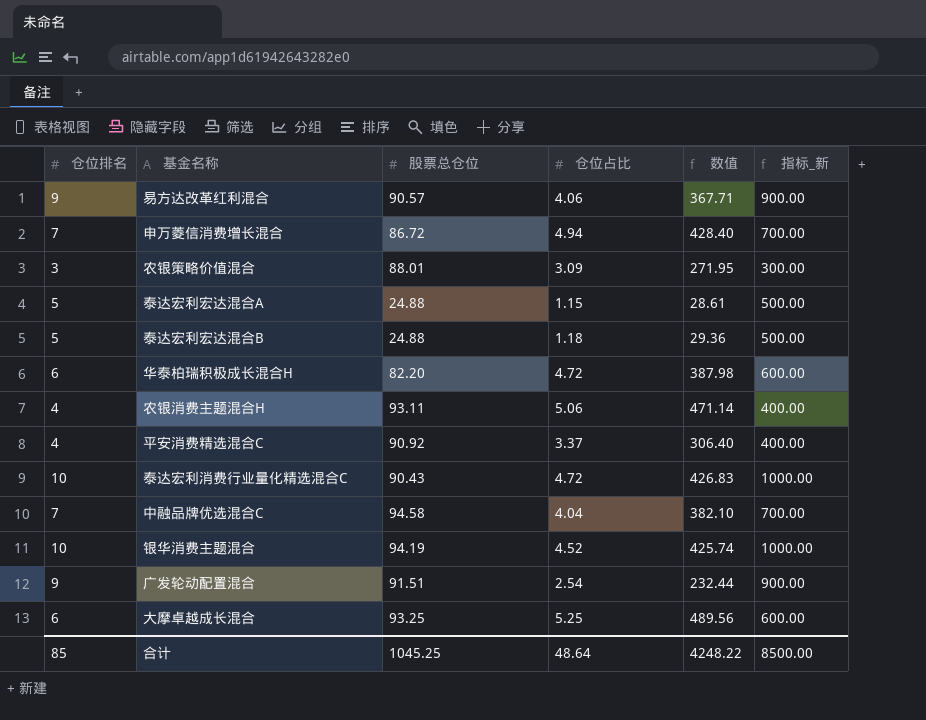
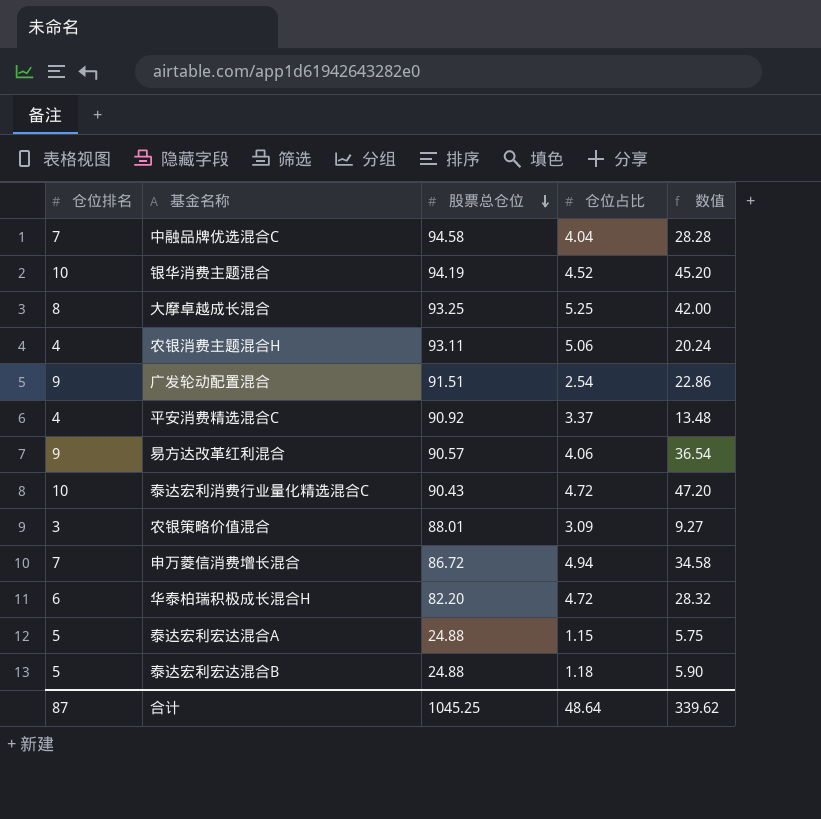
row order: none -> 股票总仓位 descending
column 指标_新 | formula: [仓位排名] * 100 -> none
column 数值 | formula: [股票总仓位] * [仓位占比] -> [仓位排名] * [仓位占比]
大摩卓越成长混合 | 仓位排名: 6 -> 8
合计 | 仓位排名: 85 -> 87
合计 | 数值: 4248.22 -> 339.62

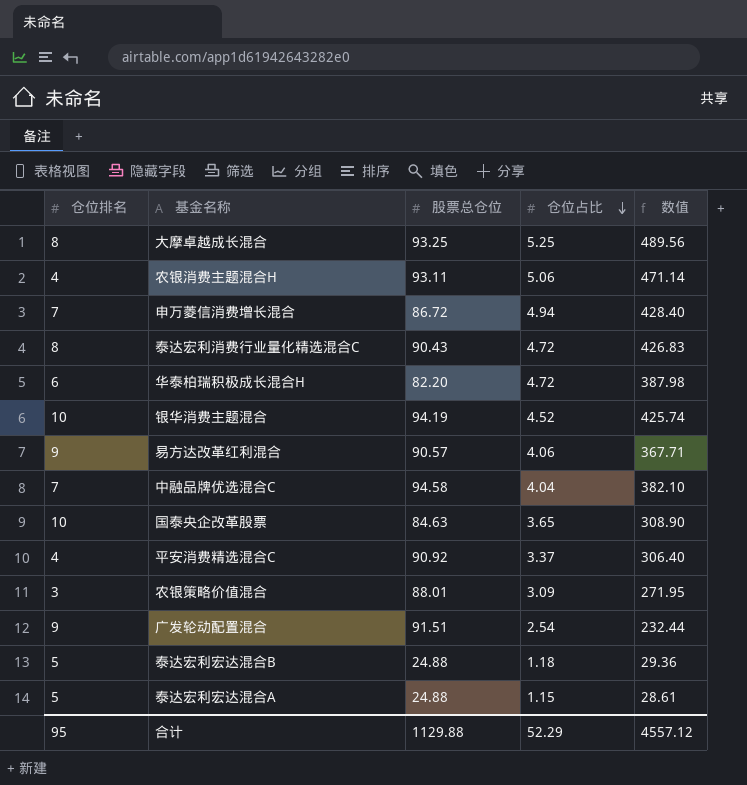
row order: 股票总仓位 descending -> 仓位占比 descending
column 数值 | formula: [仓位排名] * [仓位占比] -> [股票总仓位] * [仓位占比]
泰达宏利消费行业量化精选混合C | 仓位排名: 10 -> 8
row 国泰央企改革股票: none -> 10 | 84.63 | 3.65 | 308.90
合计 | 仓位排名: 87 -> 95
合计 | 股票总仓位: 1045.25 -> 1129.88
合计 | 仓位占比: 48.64 -> 52.29
合计 | 数值: 339.62 -> 4557.12

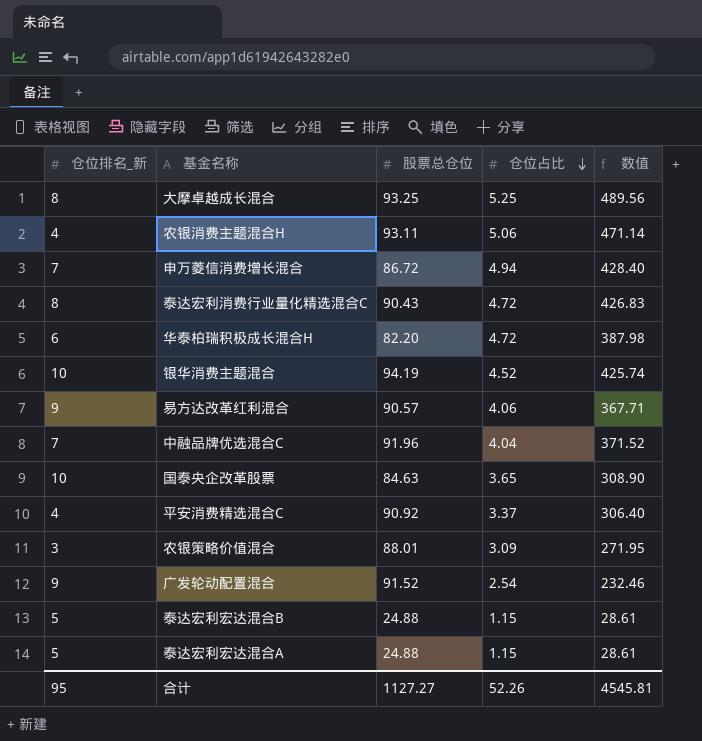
column name: 仓位排名 -> 仓位排名_新
中融品牌优选混合C | 股票总仓位: 94.58 -> 91.96
中融品牌优选混合C | 数值: 382.10 -> 371.52
广发轮动配置混合 | 股票总仓位: 91.51 -> 91.52
广发轮动配置混合 | 数值: 232.44 -> 232.46
泰达宏利宏达混合B | 仓位占比: 1.18 -> 1.15
泰达宏利宏达混合B | 数值: 29.36 -> 28.61
合计 | 股票总仓位: 1129.88 -> 1127.27
合计 | 仓位占比: 52.29 -> 52.26
合计 | 数值: 4557.12 -> 4545.81

